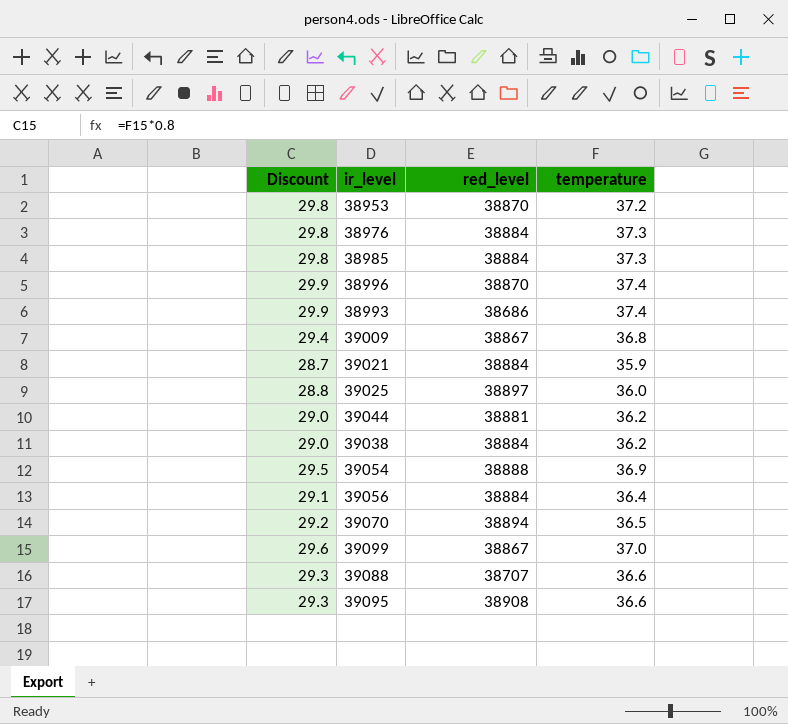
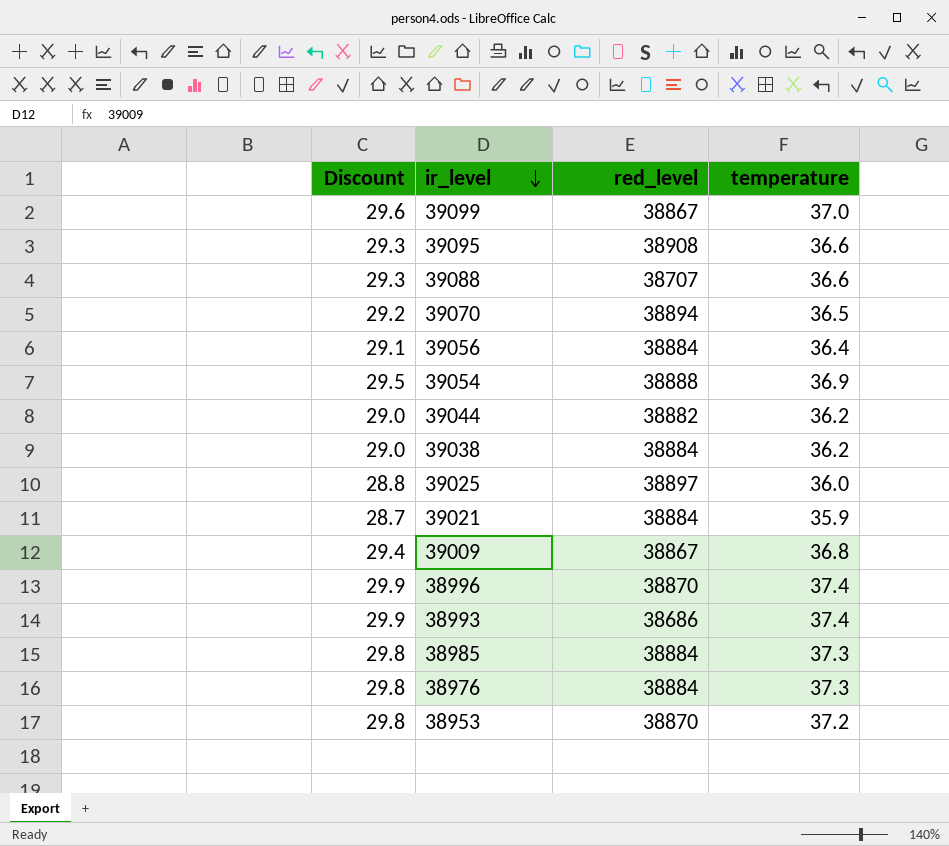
row order: none -> ir_level descending
39044 | red_level: 38881 -> 38882

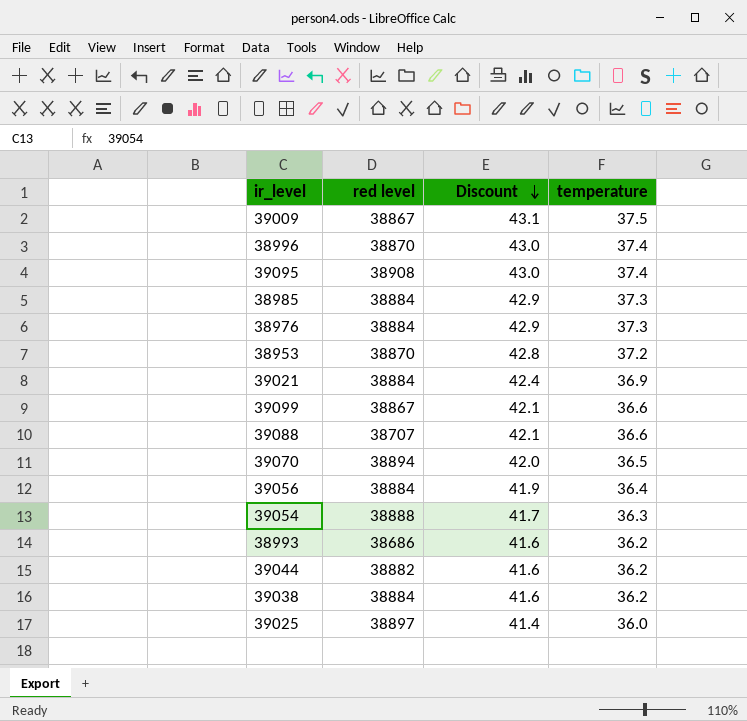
row order: ir_level descending -> Discount descending
column name: red_level -> red level
column Discount | formula: [temperature] * 0.8 -> [temperature] * 1.15
column Discount | position: 1 -> 3
39009 | temperature: 36.8 -> 37.5
39095 | temperature: 36.6 -> 37.4
39021 | temperature: 35.9 -> 36.9
39099 | temperature: 37.0 -> 36.6
39054 | temperature: 36.9 -> 36.3
38993 | temperature: 37.4 -> 36.2

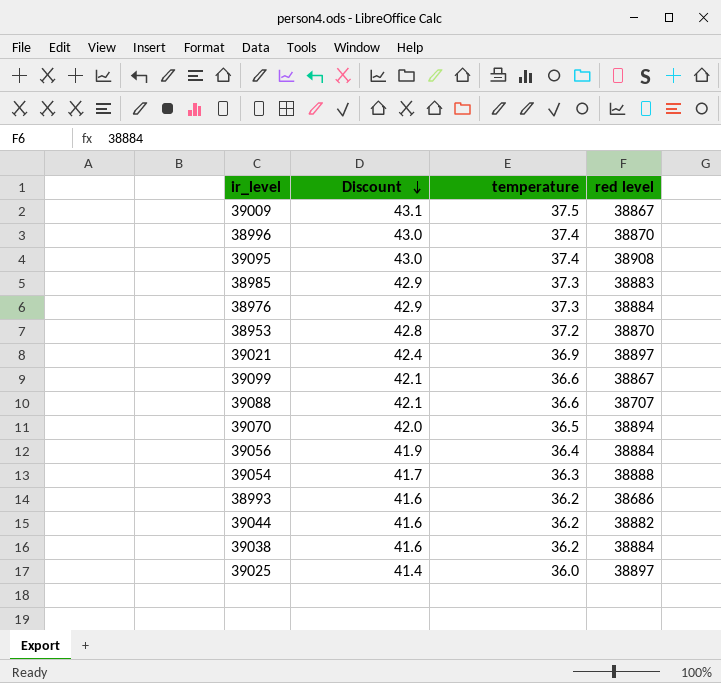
column red level | position: 2 -> 4
38985 | red level: 38884 -> 38883
39021 | red level: 38884 -> 38897

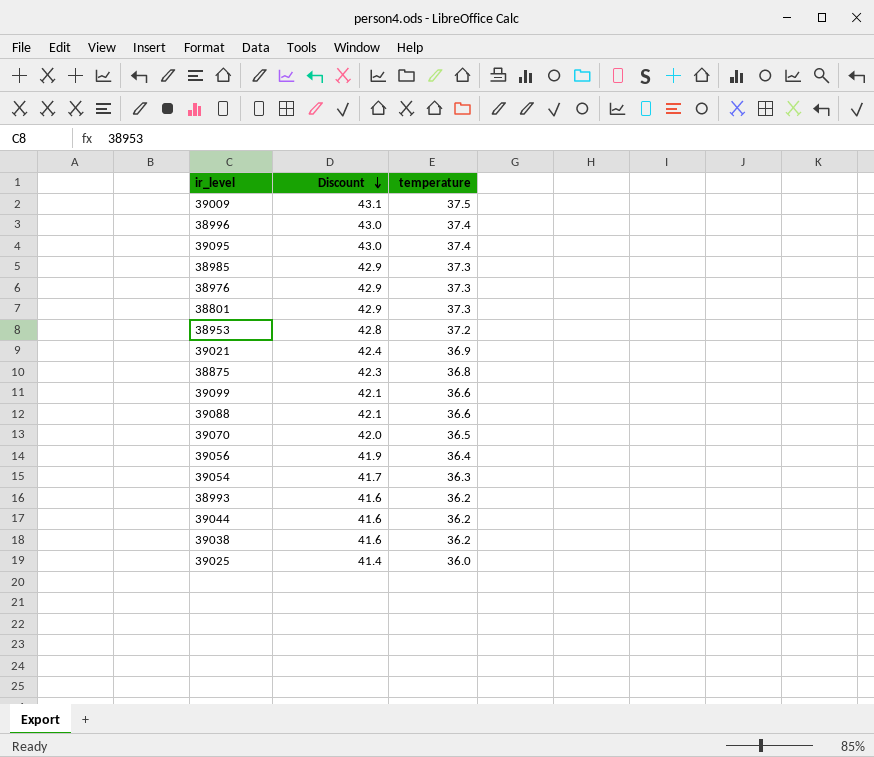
column red level | position: 4 -> none
row 38801: none -> 42.9 | 37.3
row 38875: none -> 42.3 | 36.8

